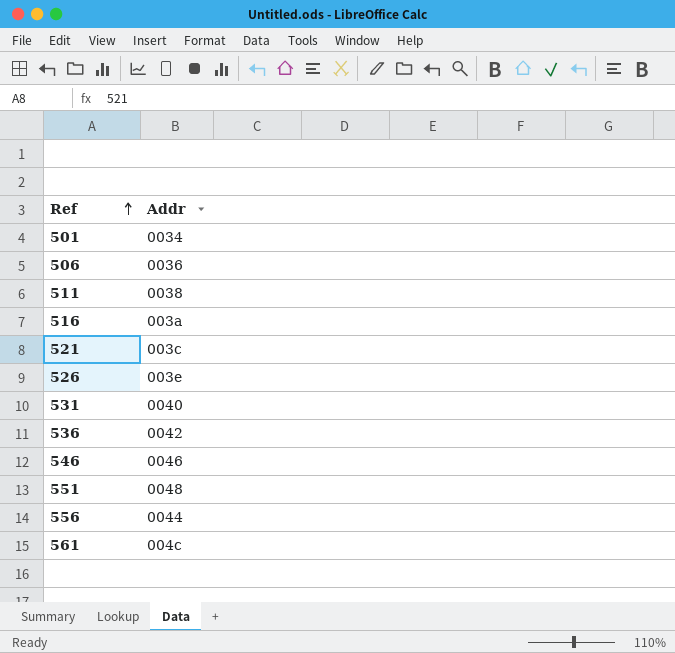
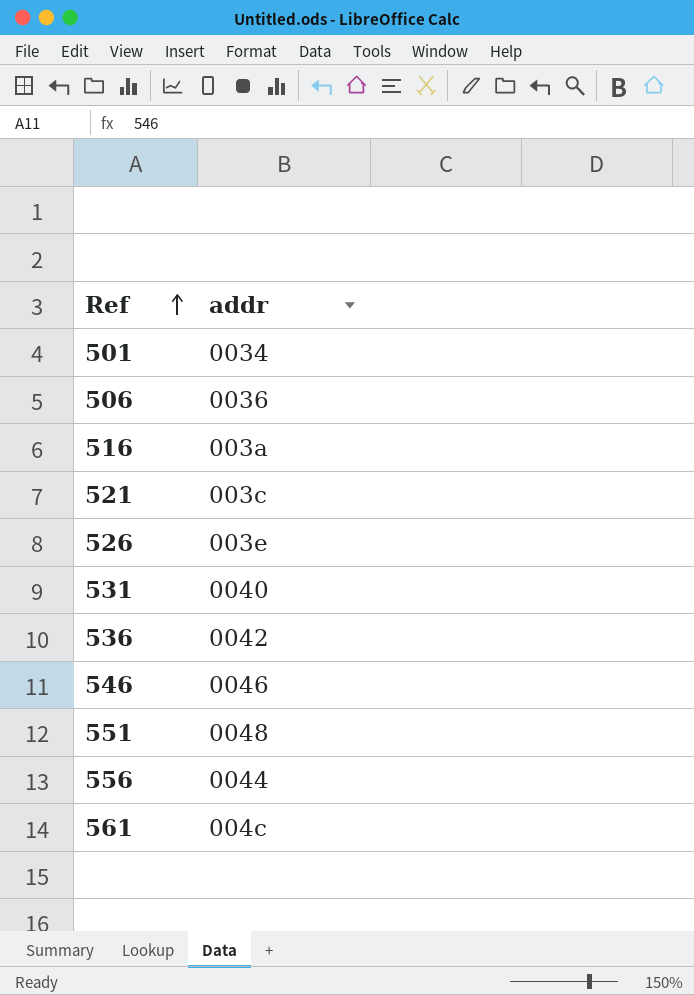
column name: Addr -> addr
row 511: 0038 -> none

